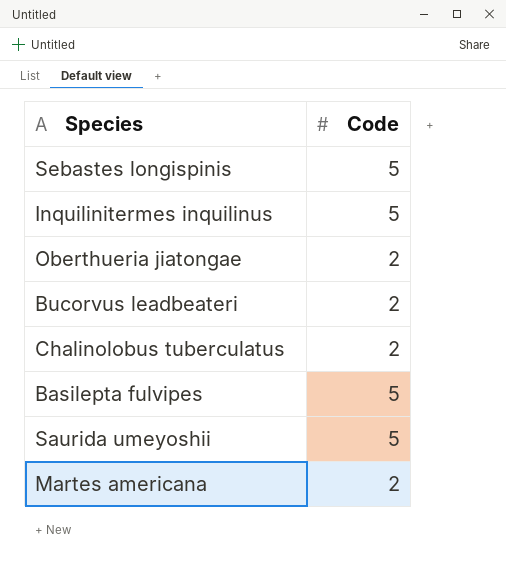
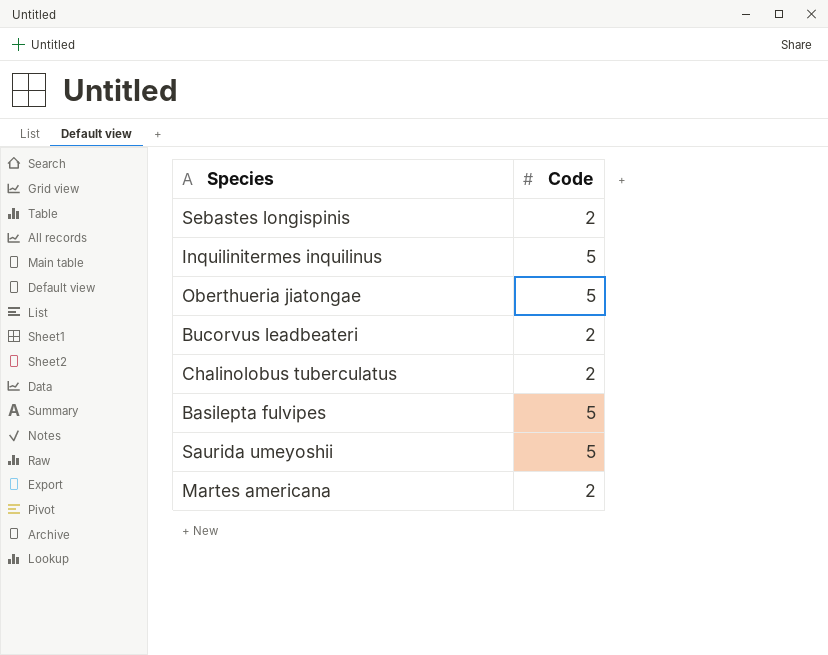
Sebastes longispinis | Code: 5 -> 2
Oberthueria jiatongae | Code: 2 -> 5

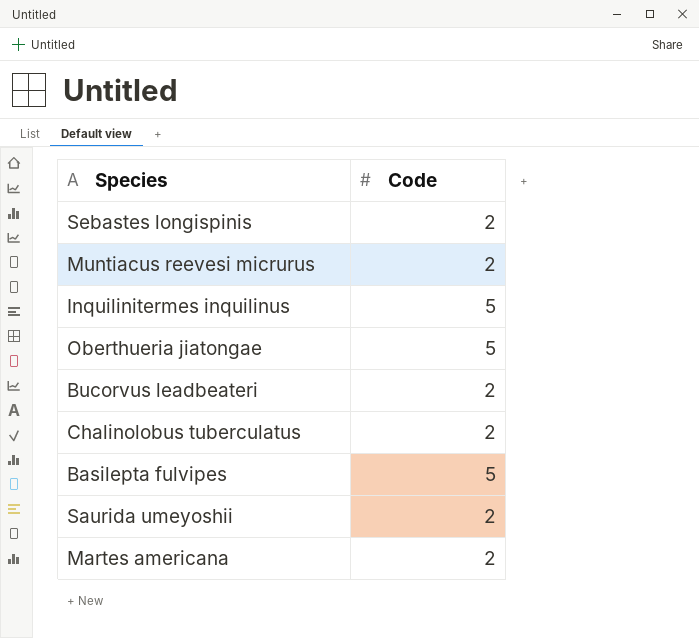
row Muntiacus reevesi micrurus: none -> 2
Saurida umeyoshii | Code: 5 -> 2

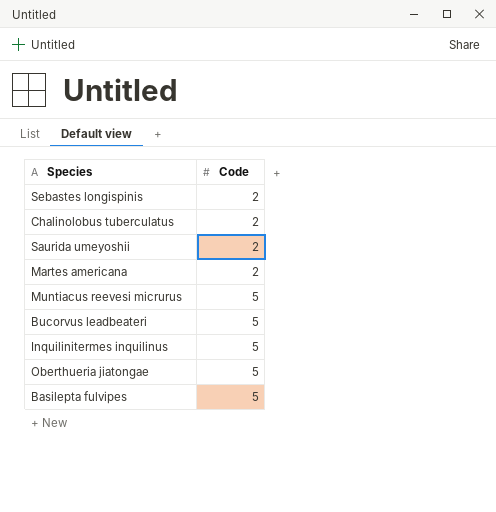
row order: none -> Code ascending
Muntiacus reevesi micrurus | Code: 2 -> 5
Bucorvus leadbeateri | Code: 2 -> 5

